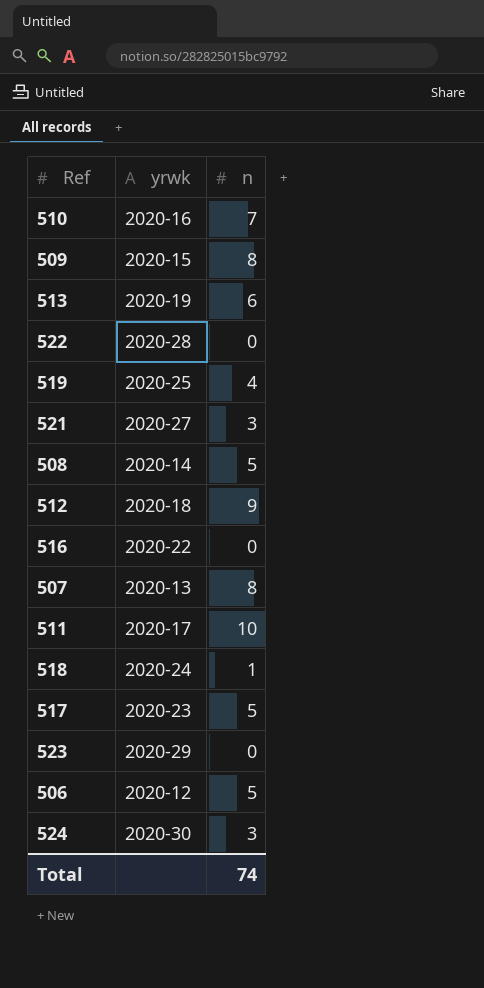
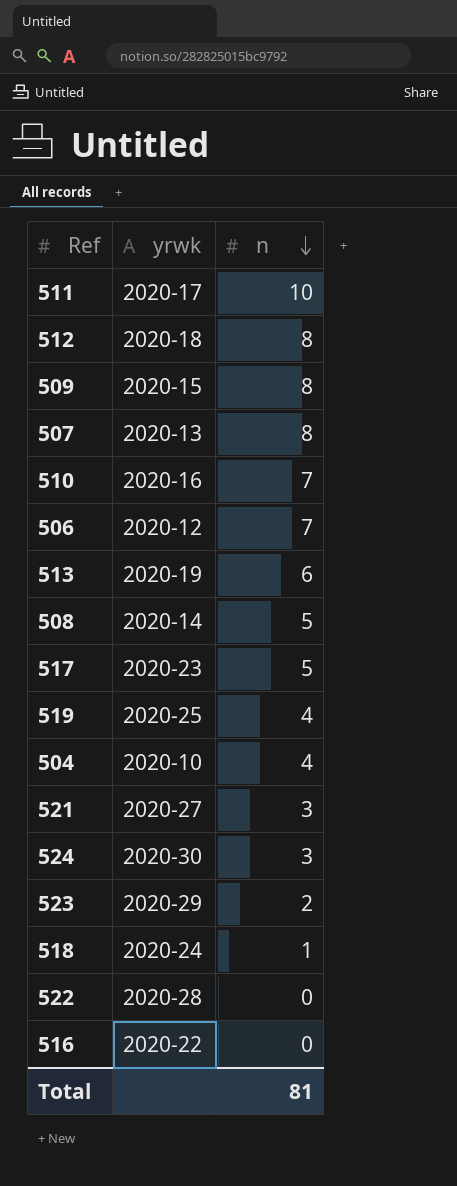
row order: none -> n descending
512 | n: 9 -> 8
506 | n: 5 -> 7
row 504: none -> 2020-10 | 4
523 | n: 0 -> 2
Total | n: 74 -> 81

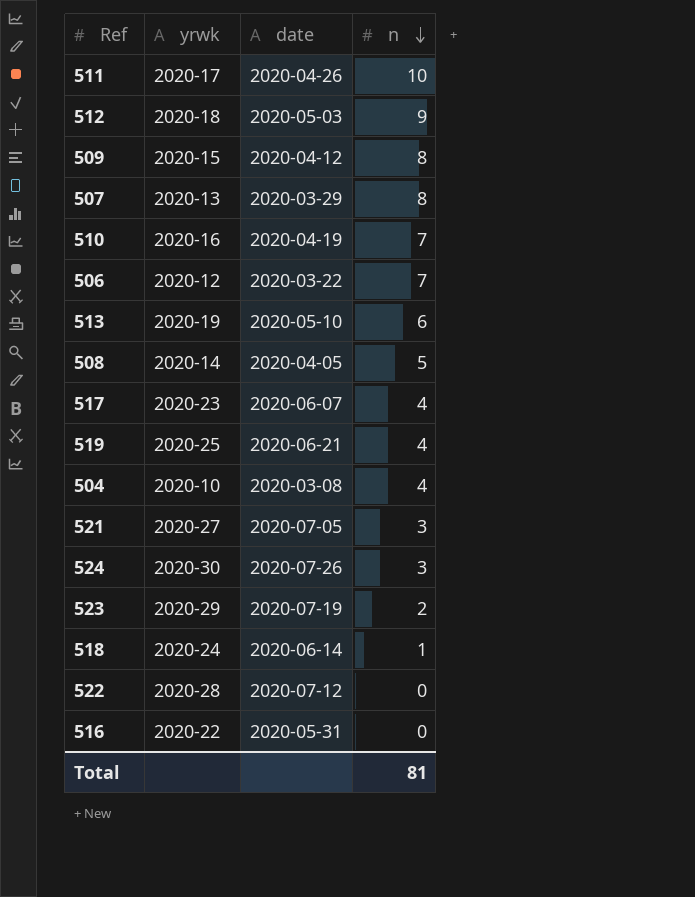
column date | position: none -> 3
512 | n: 8 -> 9
517 | n: 5 -> 4

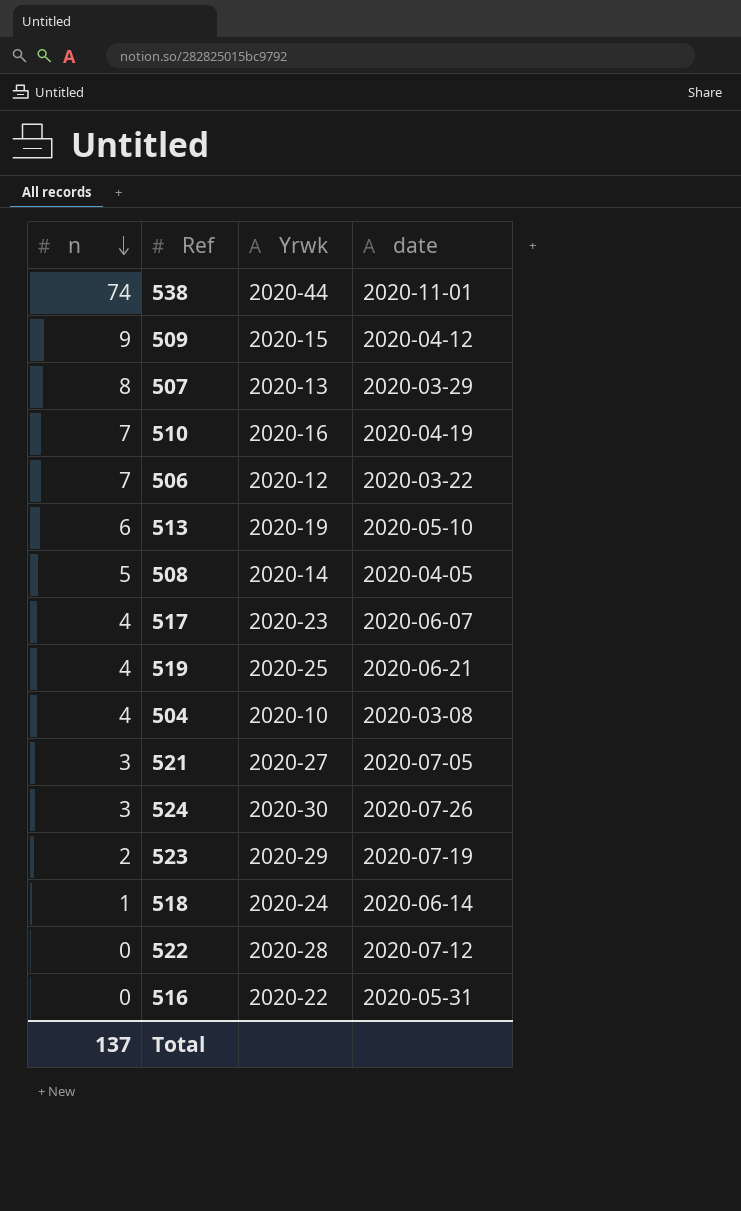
column n | position: 4 -> 1
column name: yrwk -> Yrwk
row 511: 2020-17 | 2020-04-26 | 10 -> none
row 512: 2020-18 | 2020-05-03 | 9 -> none
row 538: none -> 74 | 2020-44 | 2020-11-01
509 | n: 8 -> 9
Total | n: 81 -> 137

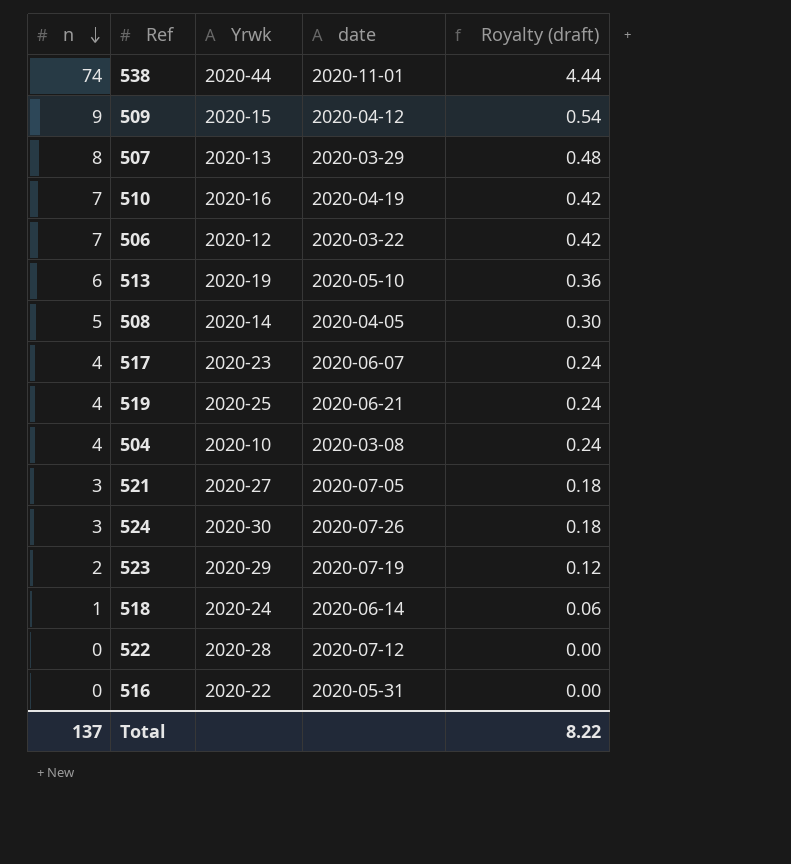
column Royalty (draft) | formula: none -> [n] * 0.06

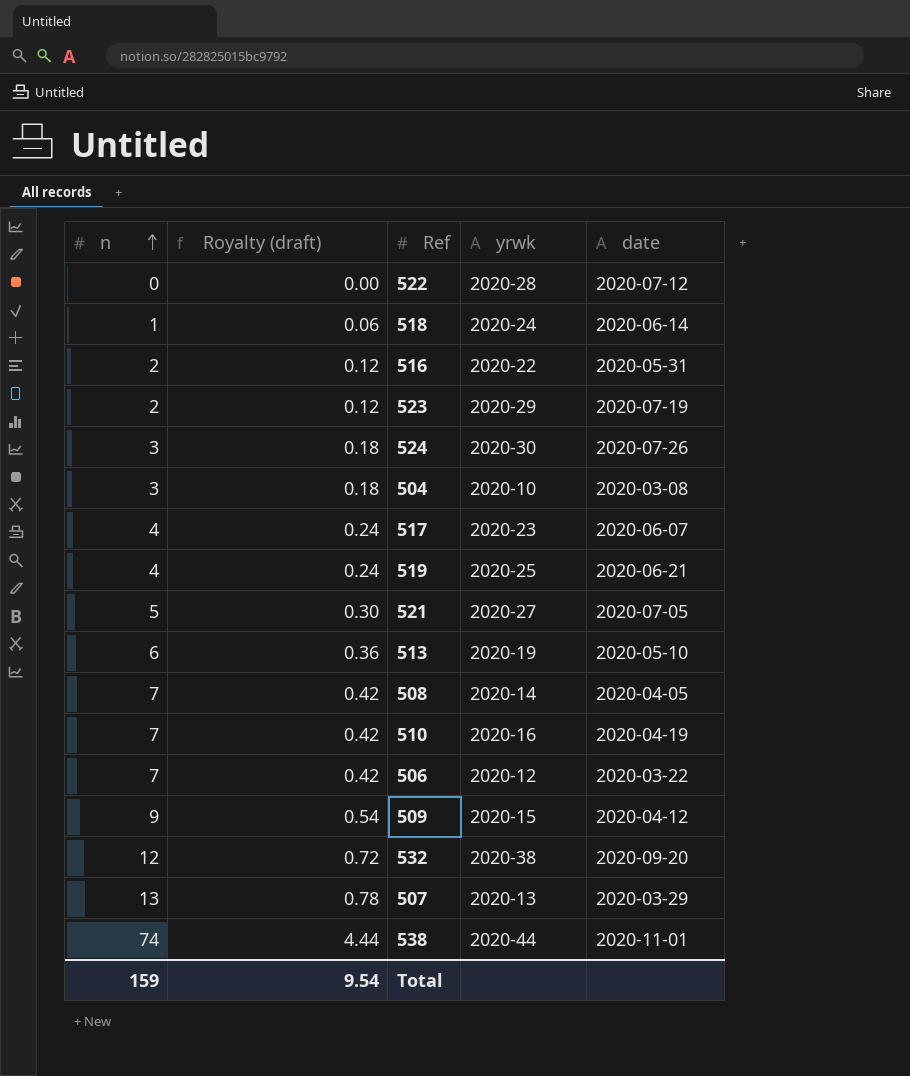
row order: n descending -> n ascending
column Royalty (draft) | position: 5 -> 2
column name: Yrwk -> yrwk
516 | n: 0 -> 2
516 | Royalty (draft): 0.00 -> 0.12
504 | n: 4 -> 3
504 | Royalty (draft): 0.24 -> 0.18
521 | n: 3 -> 5
521 | Royalty (draft): 0.18 -> 0.30
508 | n: 5 -> 7
508 | Royalty (draft): 0.30 -> 0.42
row 532: none -> 12 | 0.72 | 2020-38 | 2020-09-20
507 | n: 8 -> 13
507 | Royalty (draft): 0.48 -> 0.78
Total | n: 137 -> 159
Total | Royalty (draft): 8.22 -> 9.54

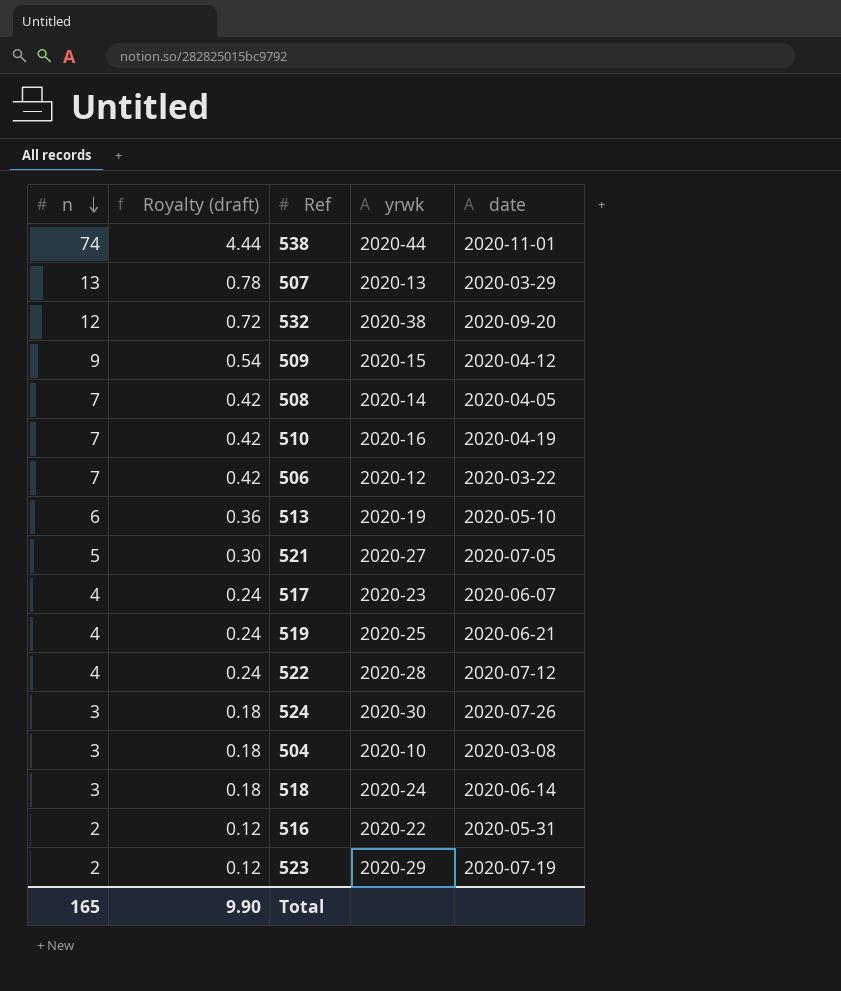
row order: n ascending -> n descending
522 | n: 0 -> 4
522 | Royalty (draft): 0.00 -> 0.24
518 | n: 1 -> 3
518 | Royalty (draft): 0.06 -> 0.18
Total | n: 159 -> 165
Total | Royalty (draft): 9.54 -> 9.90

